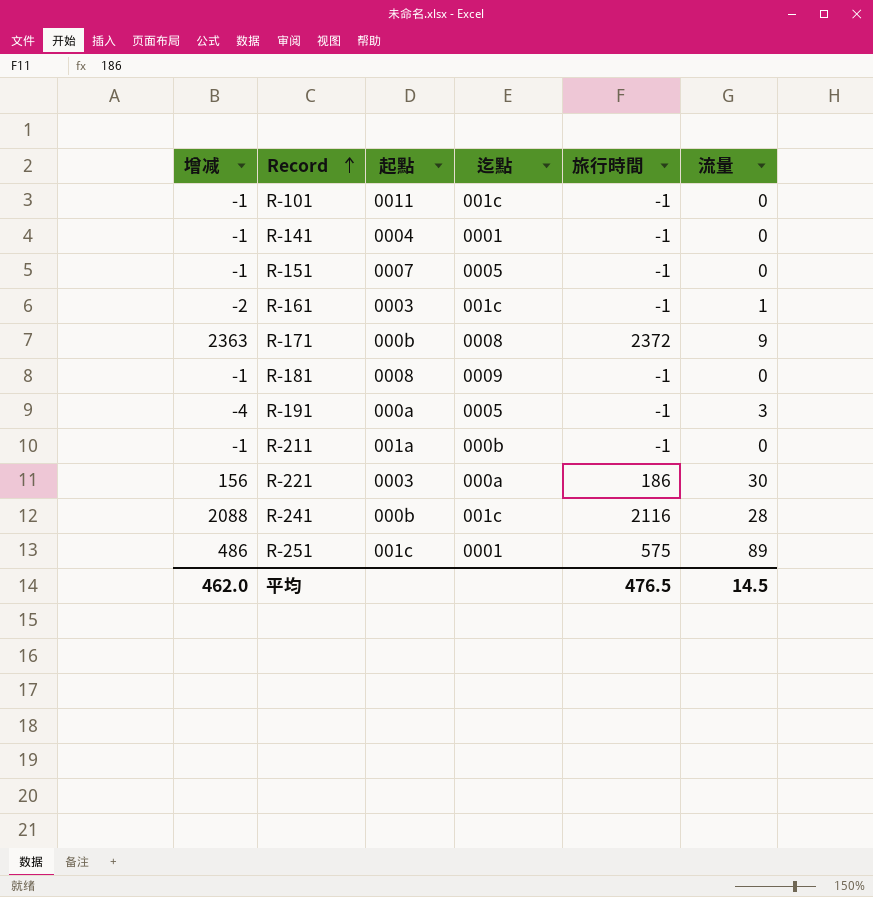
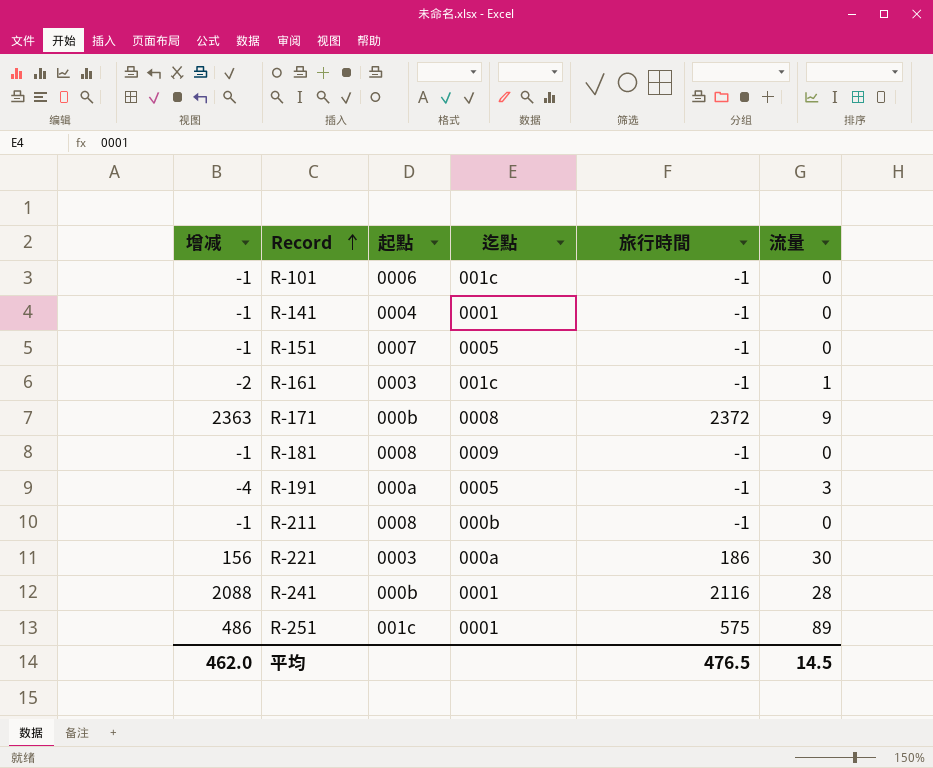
R-101 | 起點: 0011 -> 0006
R-211 | 起點: 001a -> 0008
R-241 | 迄點: 001c -> 0001

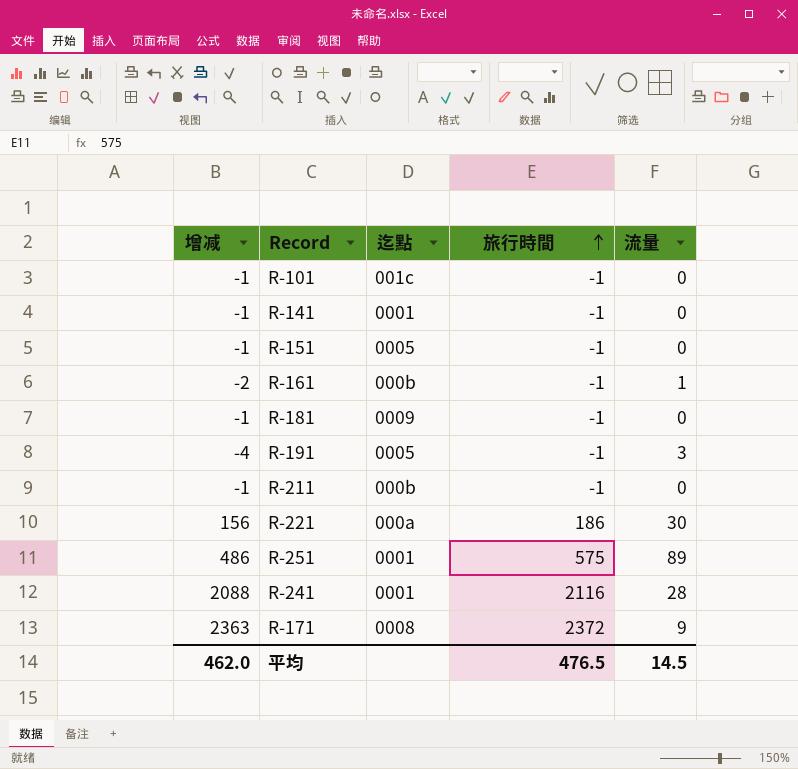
row order: Record ascending -> 旅行時間 ascending
column 起點 | position: 3 -> none
R-161 | 迄點: 001c -> 000b

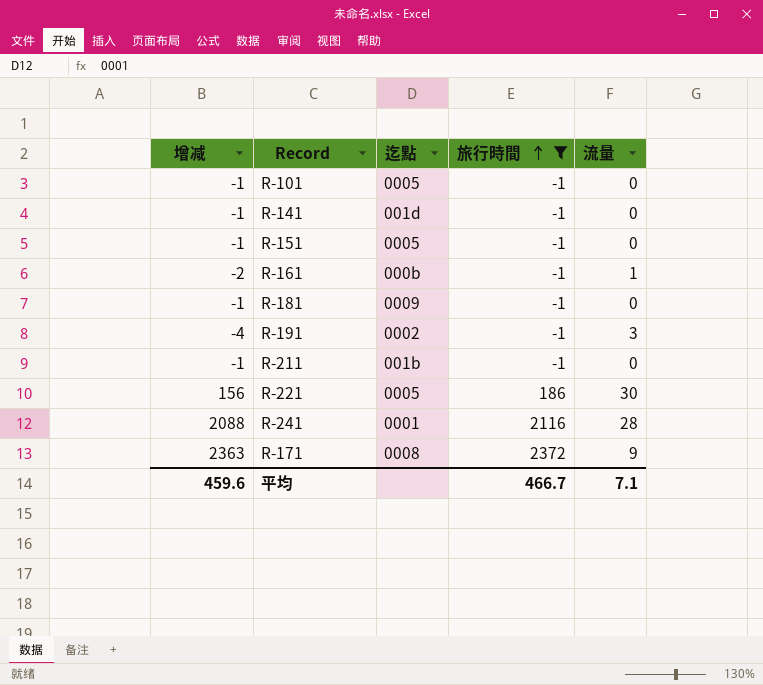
filter: none -> 旅行時間 != 575
R-101 | 迄點: 001c -> 0005
R-141 | 迄點: 0001 -> 001d
R-191 | 迄點: 0005 -> 0002
R-211 | 迄點: 000b -> 001b
R-221 | 迄點: 000a -> 0005
平均 | 增减: 462.0 -> 459.6
平均 | 旅行時間: 476.5 -> 466.7
平均 | 流量: 14.5 -> 7.1

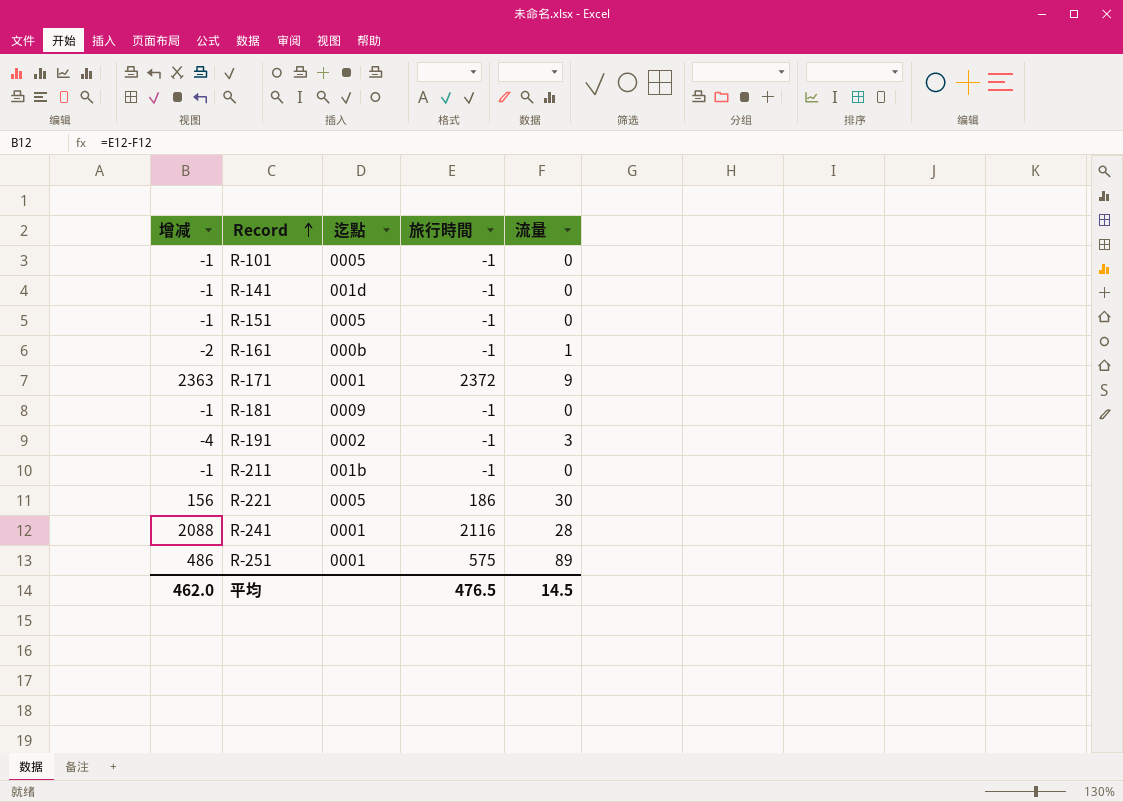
filter: 旅行時間 != 575 -> none
row order: 旅行時間 ascending -> Record ascending
R-171 | 迄點: 0008 -> 0001
平均 | 增减: 459.6 -> 462.0
平均 | 旅行時間: 466.7 -> 476.5
平均 | 流量: 7.1 -> 14.5

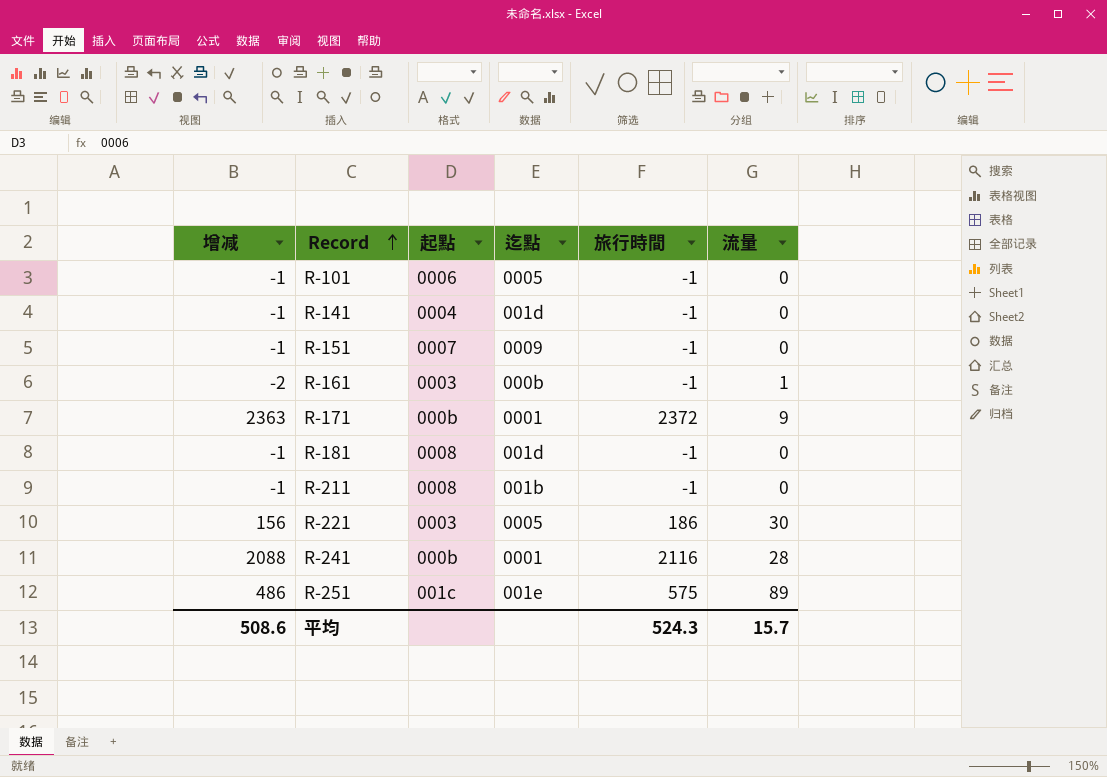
column 起點 | position: none -> 3
row R-191: -4 | 0002 | -1 | 3 -> none
R-151 | 迄點: 0005 -> 0009
R-181 | 迄點: 0009 -> 001d
R-251 | 迄點: 0001 -> 001e
平均 | 增减: 462.0 -> 508.6
平均 | 旅行時間: 476.5 -> 524.3
平均 | 流量: 14.5 -> 15.7

